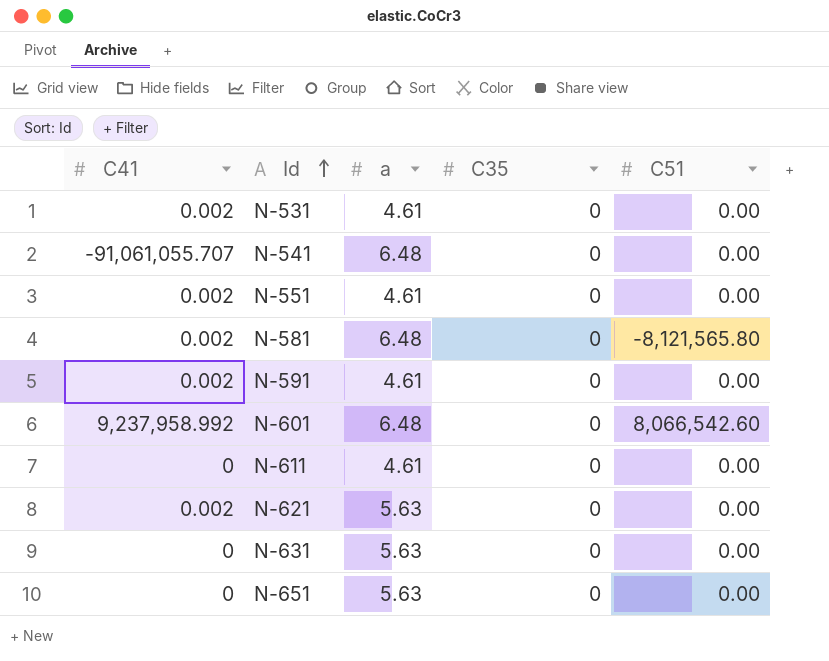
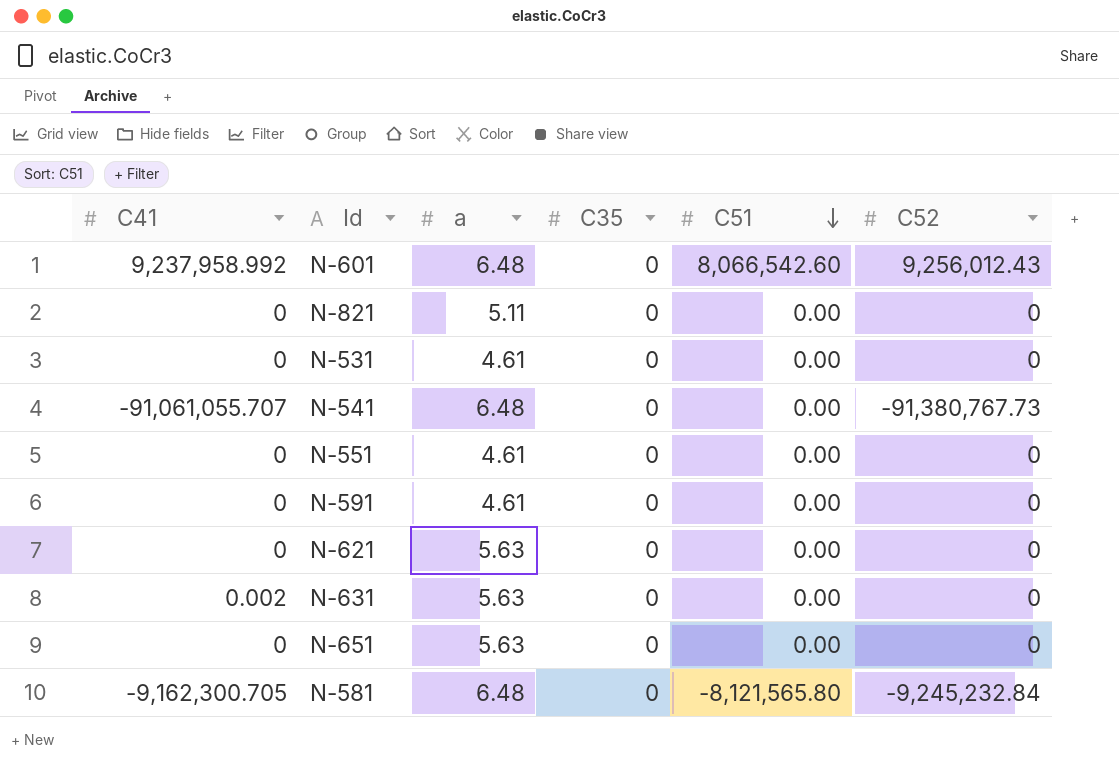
row order: Id ascending -> C51 descending
column C52 | position: none -> 6
row N-611: 0 | 4.61 | 0 | 0.00 -> none
row N-821: none -> 0 | 5.11 | 0 | 0.00 | 0
N-531 | C41: 0.002 -> 0
N-551 | C41: 0.002 -> 0
N-591 | C41: 0.002 -> 0
N-621 | C41: 0.002 -> 0
N-631 | C41: 0 -> 0.002
N-581 | C41: 0.002 -> -9,162,300.705

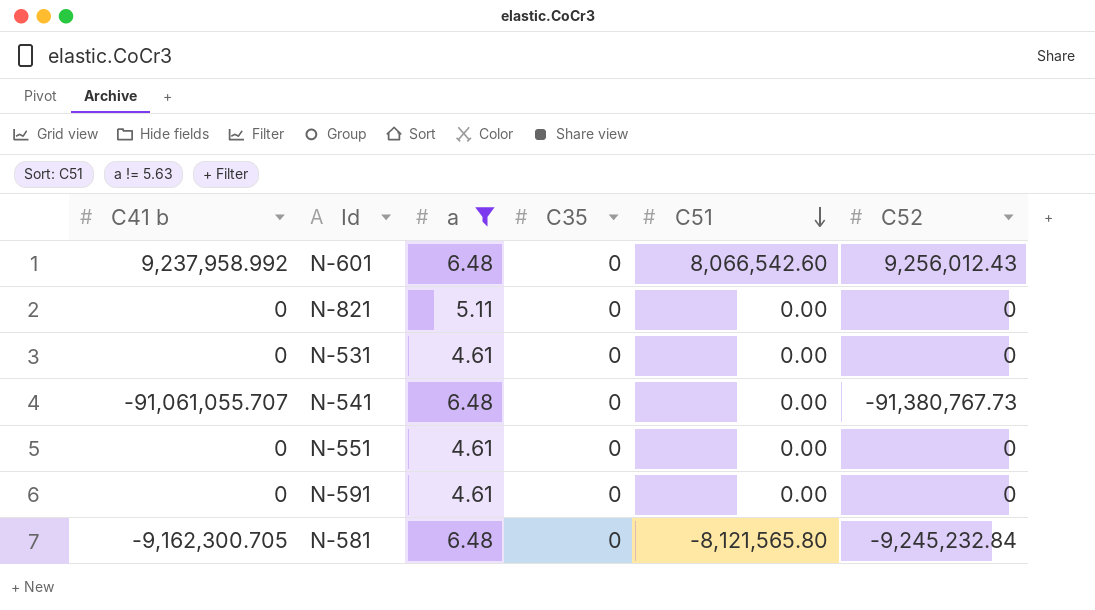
filter: none -> a != 5.63
column name: C41 -> C41 b

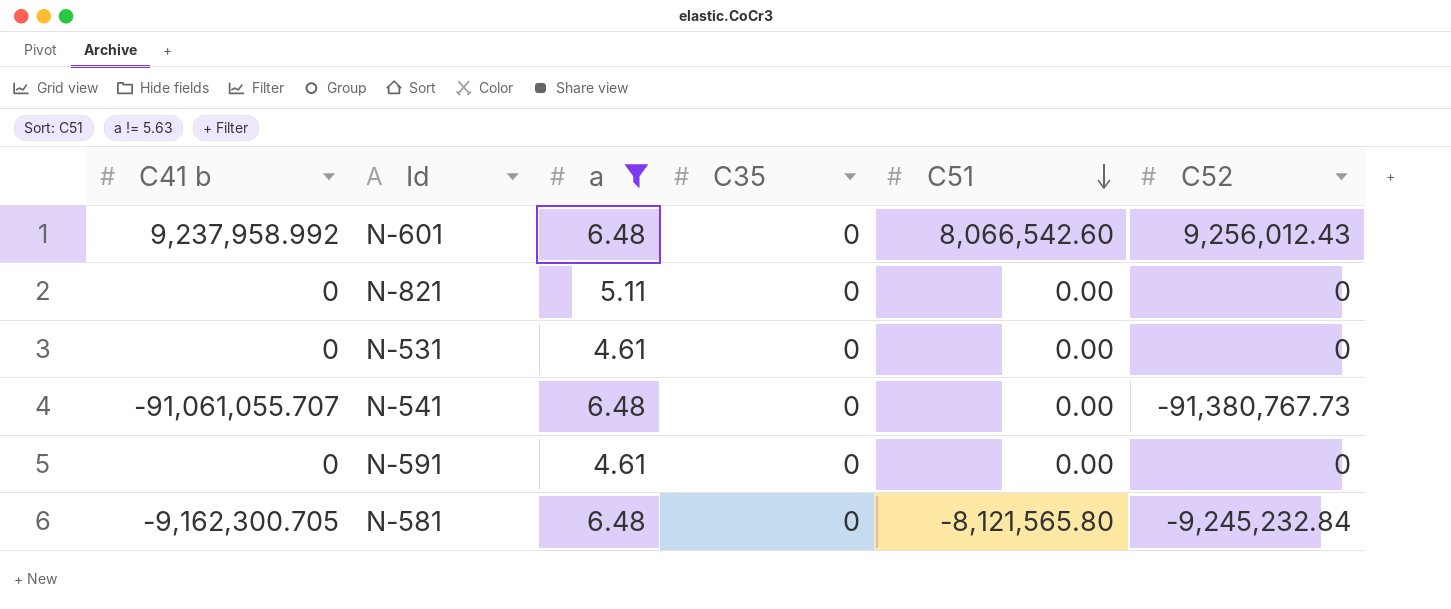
row N-551: 0 | 4.61 | 0 | 0.00 | 0 -> none

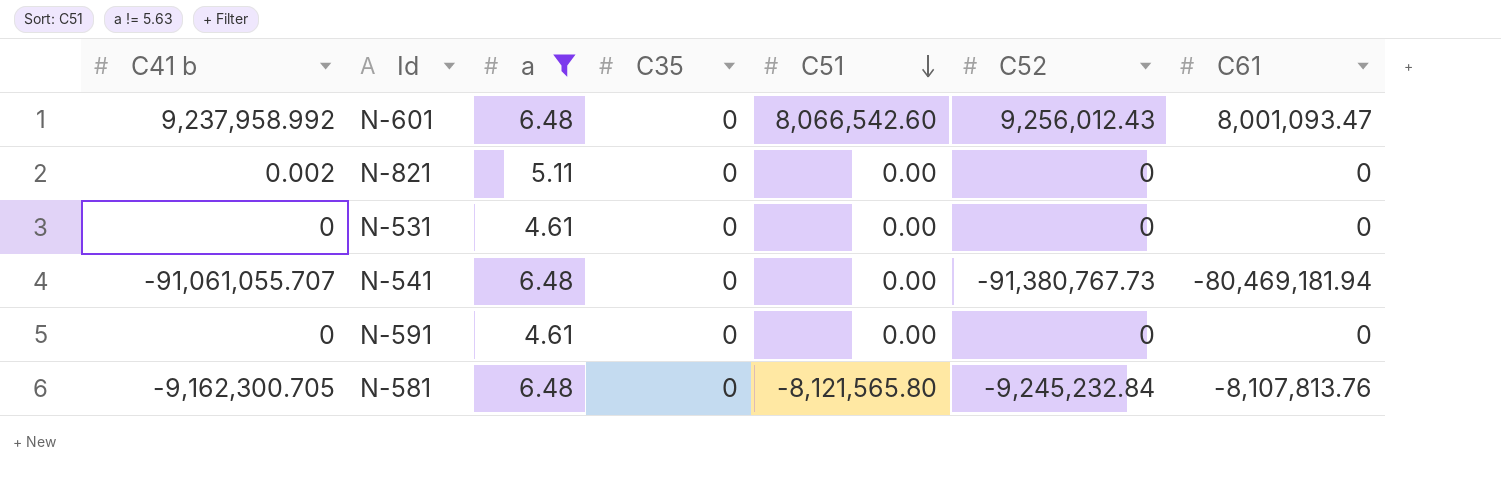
column C61 | position: none -> 7
N-821 | C41 b: 0 -> 0.002

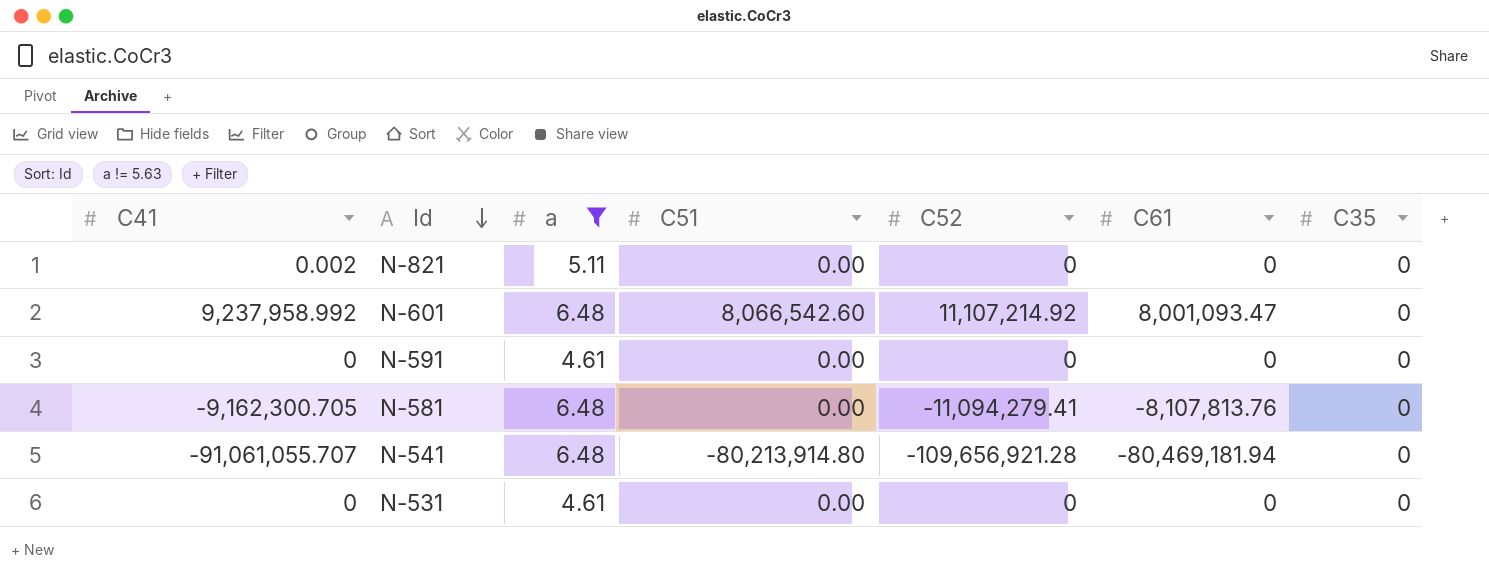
row order: C51 descending -> Id descending
column name: C41 b -> C41
column C35 | position: 4 -> 7
N-601 | C52: 9,256,012.43 -> 11,107,214.92
N-581 | C51: -8,121,565.80 -> 0.00
N-581 | C52: -9,245,232.84 -> -11,094,279.41
N-541 | C51: 0.00 -> -80,213,914.80
N-541 | C52: -91,380,767.73 -> -109,656,921.28

